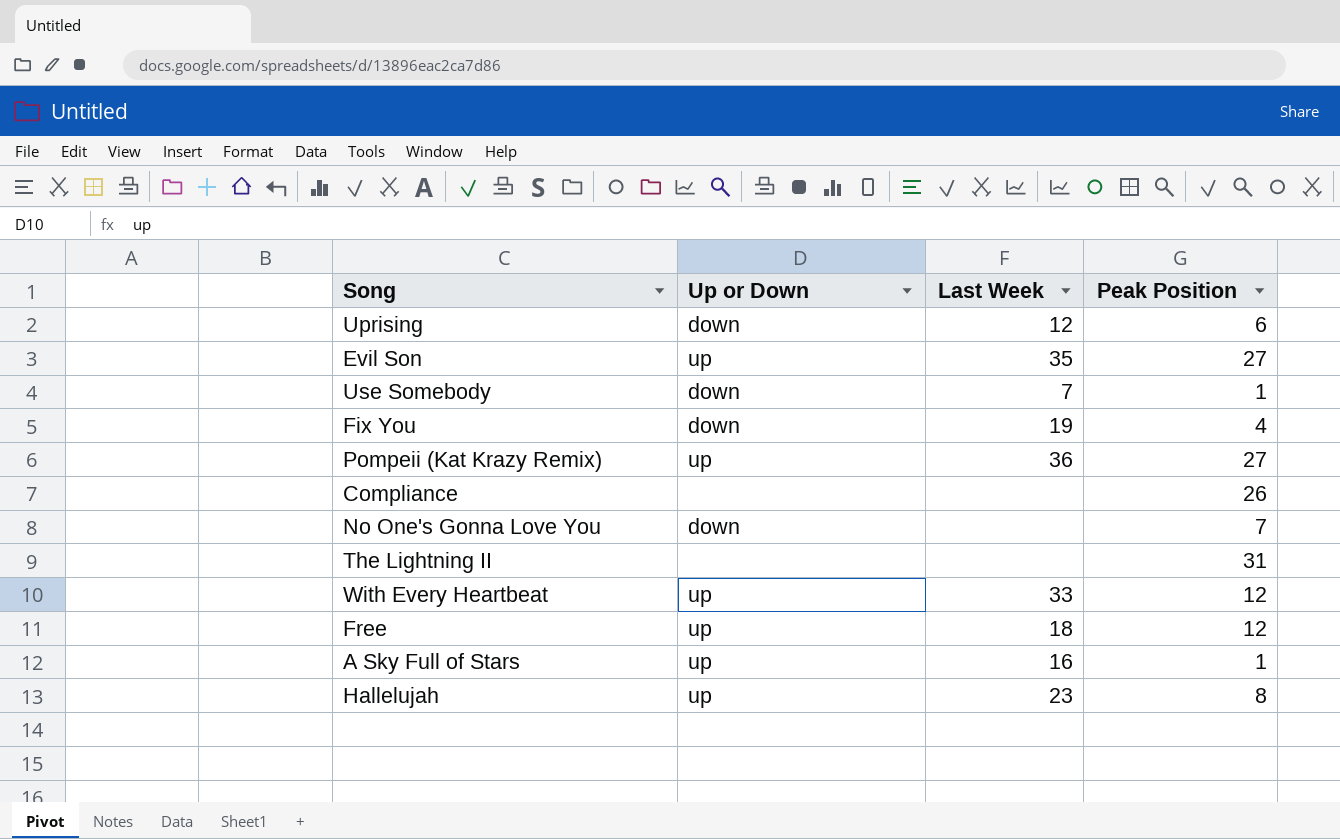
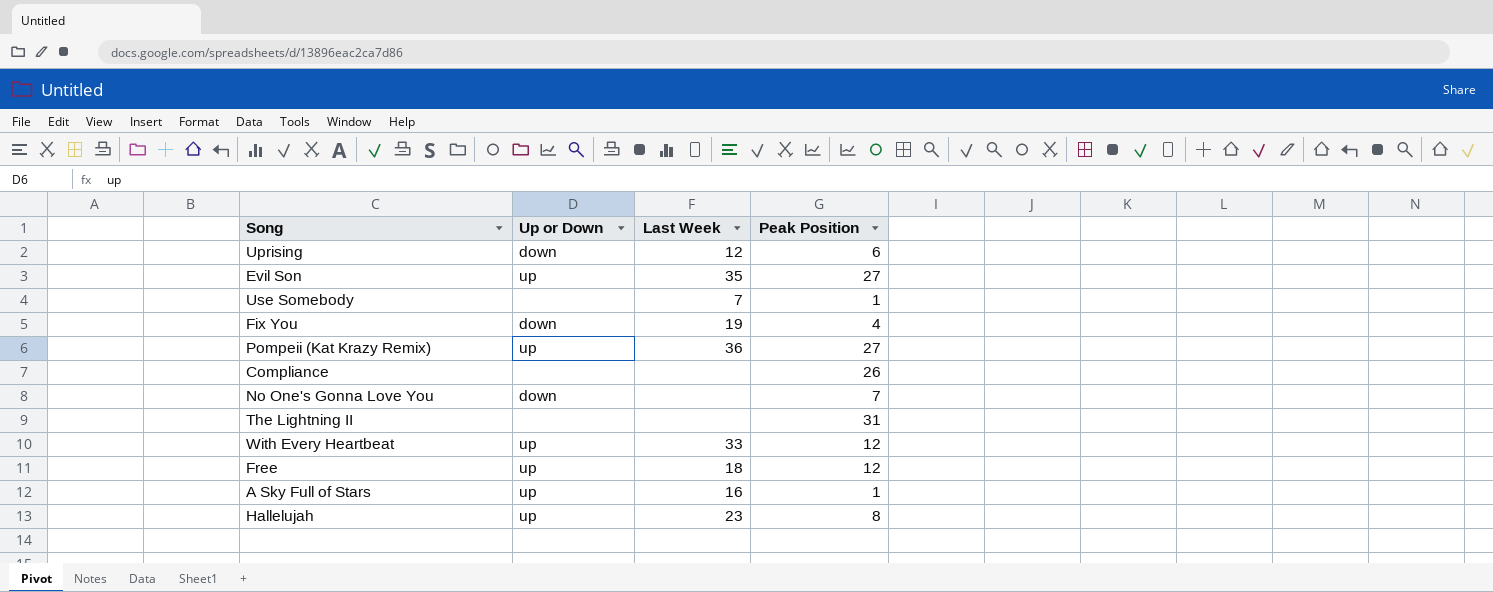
Use Somebody | Up or Down: down -> none

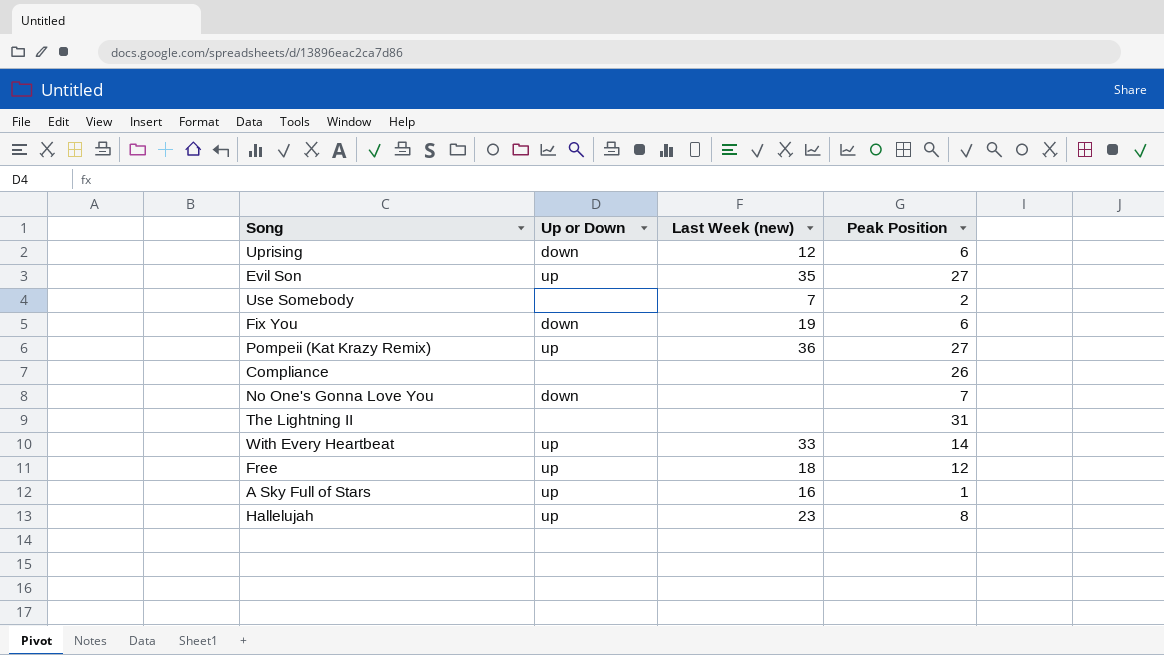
column name: Last Week -> Last Week (new)
Use Somebody | Peak Position: 1 -> 2
Fix You | Peak Position: 4 -> 6
With Every Heartbeat | Peak Position: 12 -> 14

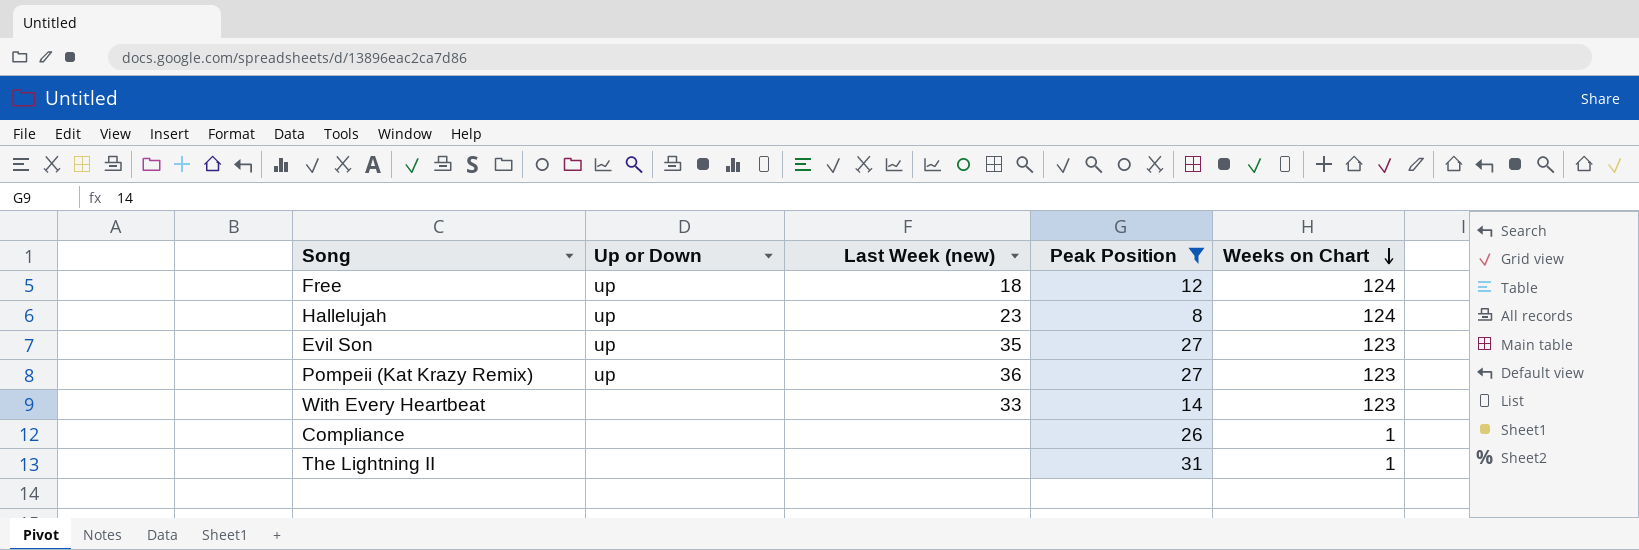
filter: none -> Peak Position >= 8
row order: none -> Weeks on Chart descending
column Weeks on Chart | position: none -> 5
With Every Heartbeat | Up or Down: up -> none

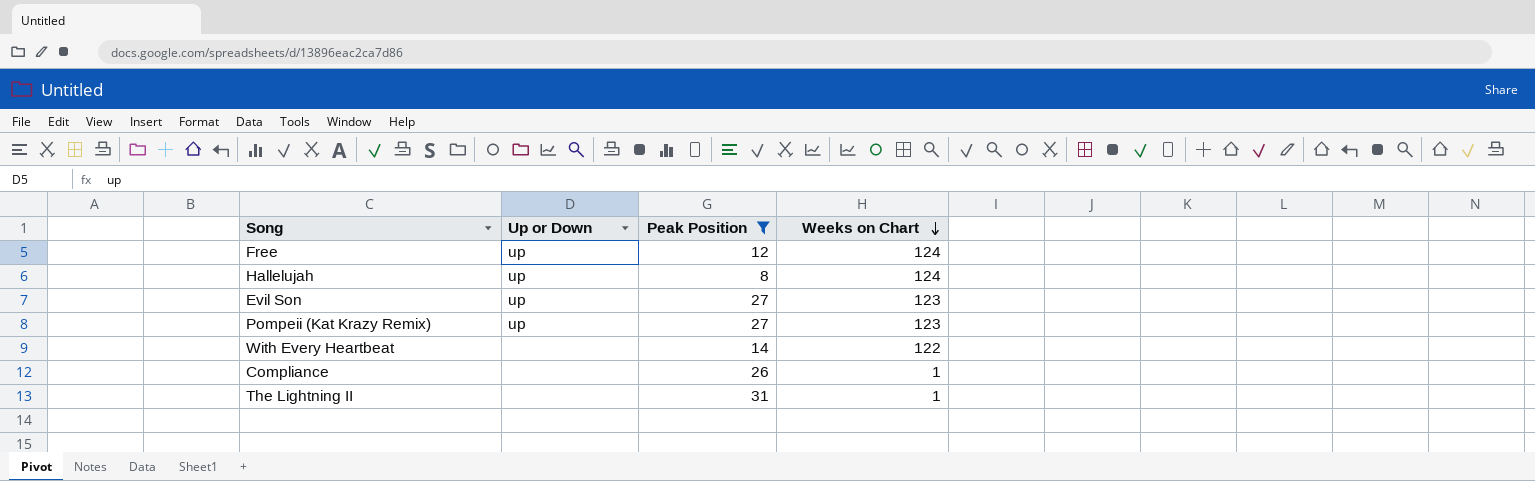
column Last Week (new) | position: 3 -> none
With Every Heartbeat | Weeks on Chart: 123 -> 122

